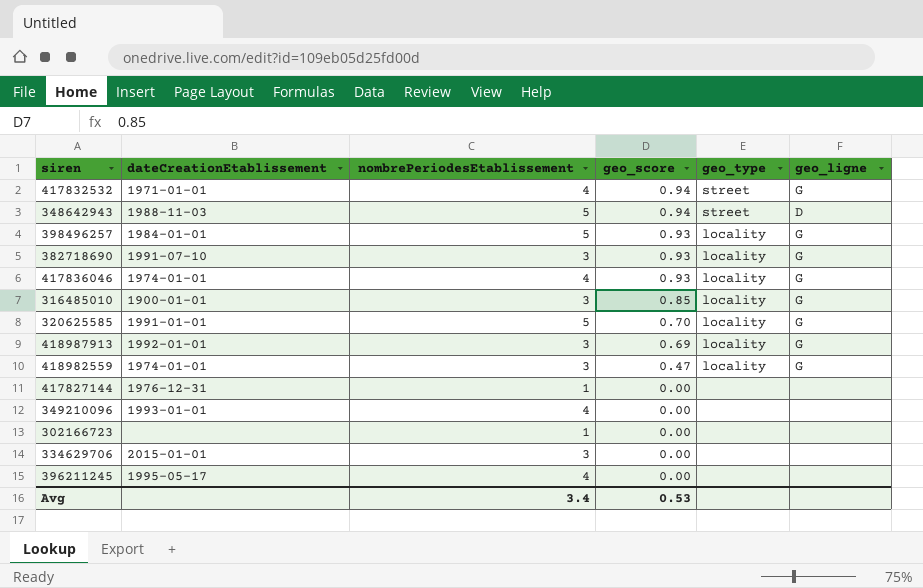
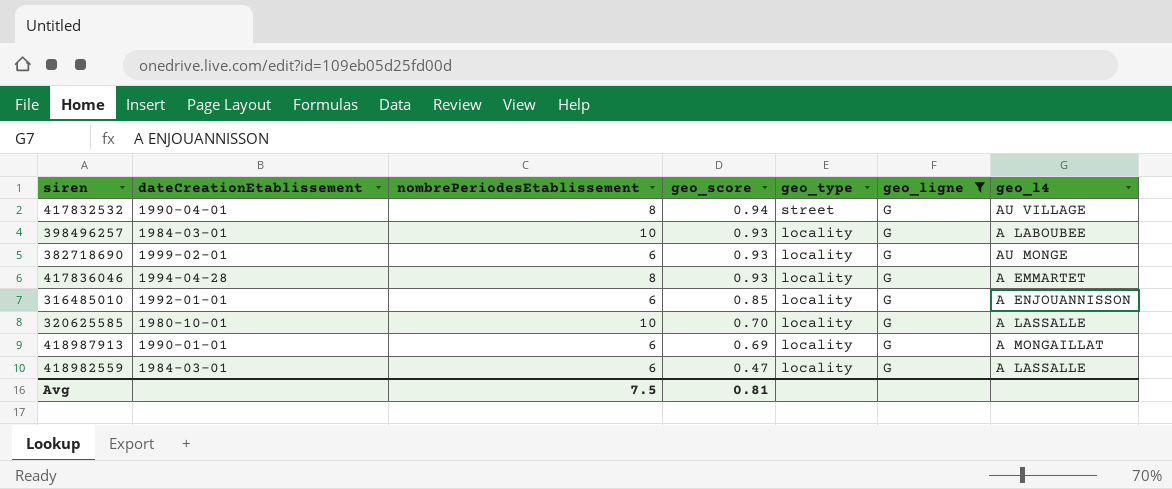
filter: none -> geo_ligne = G
column geo_l4 | position: none -> 7
417832532 | dateCreationEtablissement: 1971-01-01 -> 1990-04-01
417832532 | nombrePeriodesEtablissement: 4 -> 8
398496257 | dateCreationEtablissement: 1984-01-01 -> 1984-03-01
398496257 | nombrePeriodesEtablissement: 5 -> 10
382718690 | dateCreationEtablissement: 1991-07-10 -> 1999-02-01
382718690 | nombrePeriodesEtablissement: 3 -> 6
417836046 | dateCreationEtablissement: 1974-01-01 -> 1994-04-28
417836046 | nombrePeriodesEtablissement: 4 -> 8
316485010 | dateCreationEtablissement: 1900-01-01 -> 1992-01-01
316485010 | nombrePeriodesEtablissement: 3 -> 6
320625585 | dateCreationEtablissement: 1991-01-01 -> 1980-10-01
320625585 | nombrePeriodesEtablissement: 5 -> 10
418987913 | dateCreationEtablissement: 1992-01-01 -> 1990-01-01
418987913 | nombrePeriodesEtablissement: 3 -> 6
418982559 | dateCreationEtablissement: 1974-01-01 -> 1984-03-01
418982559 | nombrePeriodesEtablissement: 3 -> 6
Avg | nombrePeriodesEtablissement: 3.4 -> 7.5
Avg | geo_score: 0.53 -> 0.81

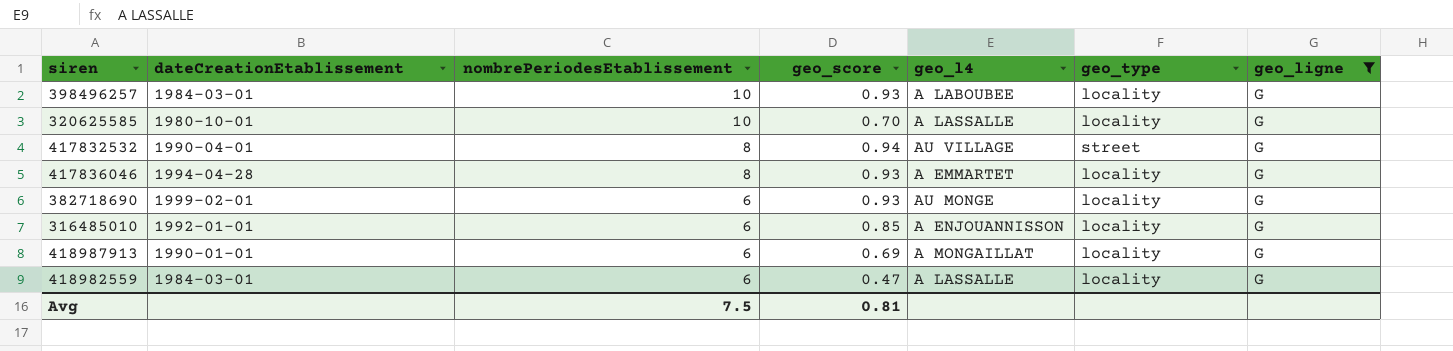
row order: geo_score descending -> nombrePeriodesEtablissement descending
column geo_l4 | position: 7 -> 5

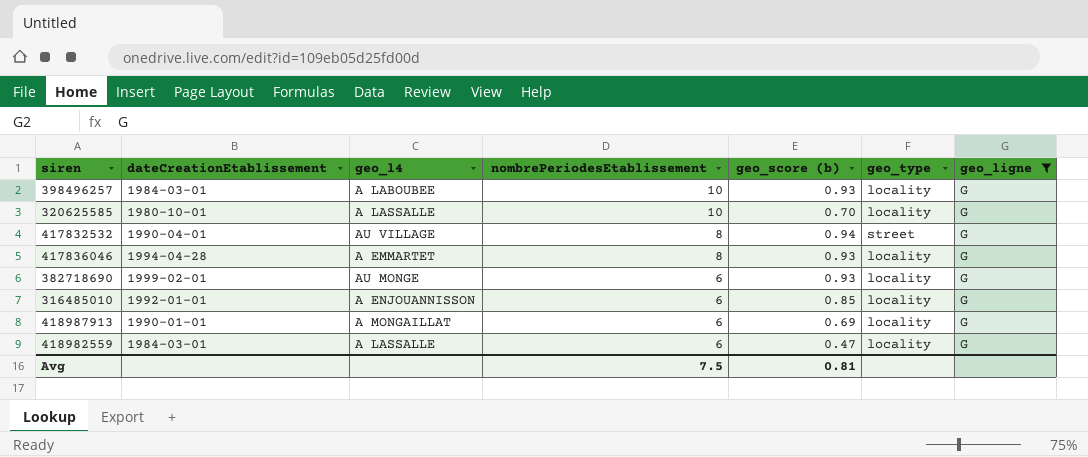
column geo_l4 | position: 5 -> 3
column name: geo_score -> geo_score (b)

